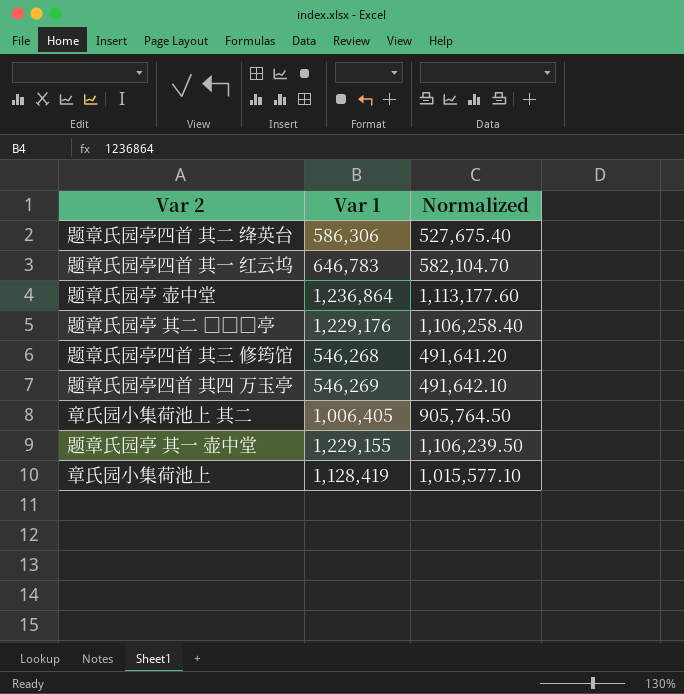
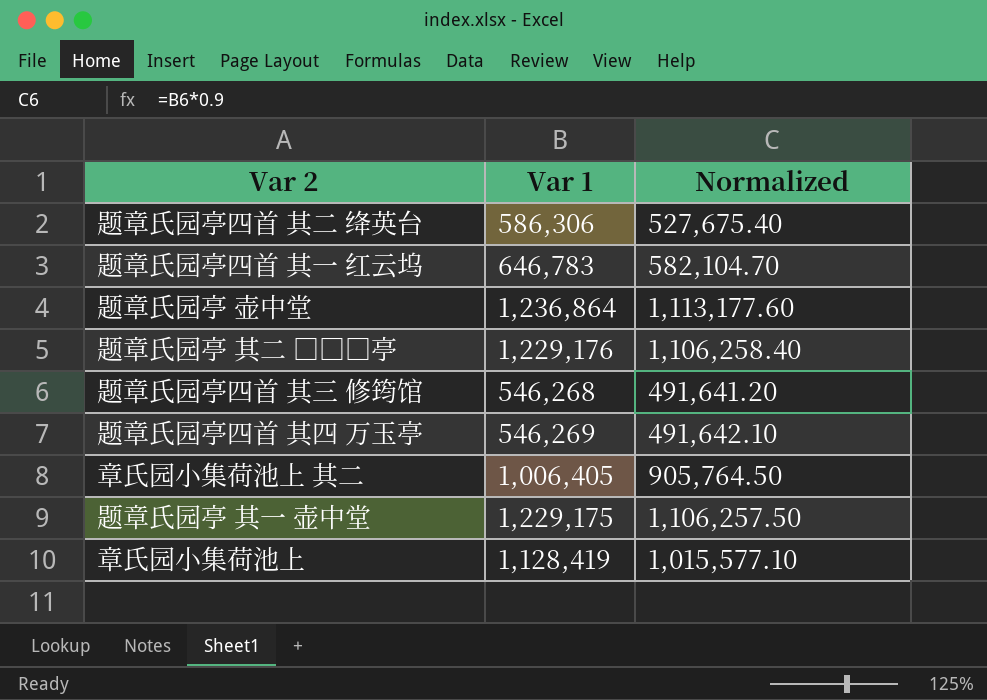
题章氏园亭 其一 壶中堂 | Var 1: 1,229,155 -> 1,229,175
题章氏园亭 其一 壶中堂 | Normalized: 1,106,239.50 -> 1,106,257.50

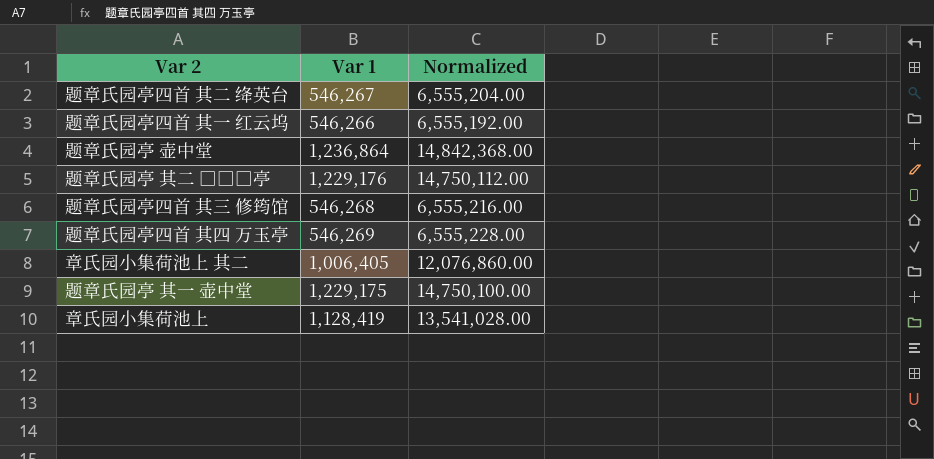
column Normalized | formula: [Var 1] * 0.9 -> [Var 1] * 12
题章氏园亭四首 其二 绛英台 | Var 1: 586,306 -> 546,267
题章氏园亭四首 其一 红云坞 | Var 1: 646,783 -> 546,266

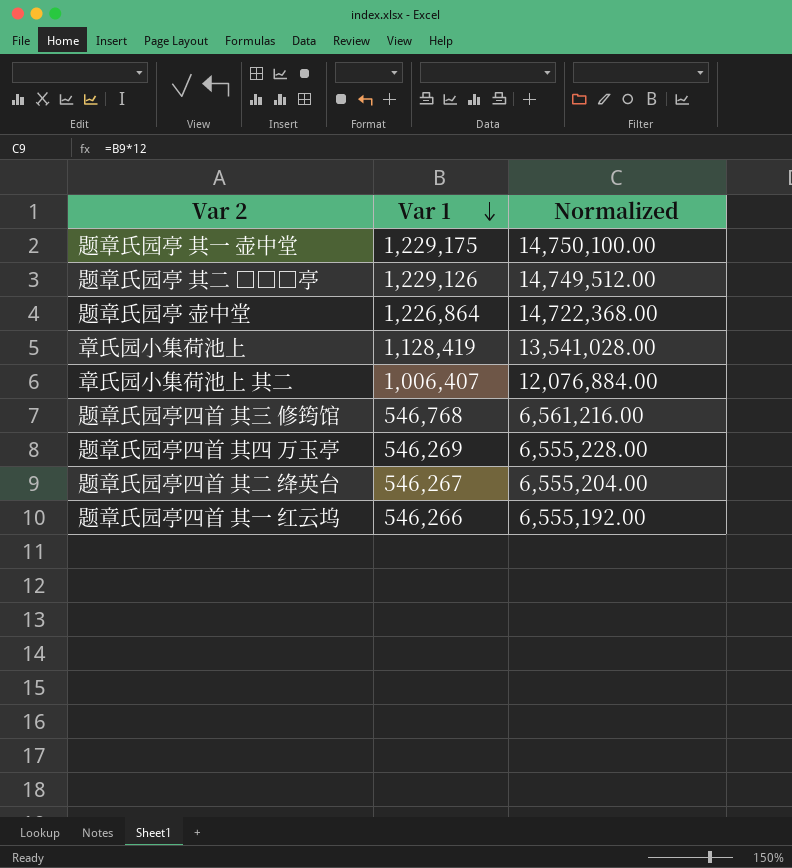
row order: none -> Var 1 descending
题章氏园亭 其二 □□□亭 | Var 1: 1,229,176 -> 1,229,126
题章氏园亭 其二 □□□亭 | Normalized: 14,750,112.00 -> 14,749,512.00
题章氏园亭 壶中堂 | Var 1: 1,236,864 -> 1,226,864
题章氏园亭 壶中堂 | Normalized: 14,842,368.00 -> 14,722,368.00
章氏园小集荷池上 其二 | Var 1: 1,006,405 -> 1,006,407
章氏园小集荷池上 其二 | Normalized: 12,076,860.00 -> 12,076,884.00
题章氏园亭四首 其三 修筠馆 | Var 1: 546,268 -> 546,768
题章氏园亭四首 其三 修筠馆 | Normalized: 6,555,216.00 -> 6,561,216.00

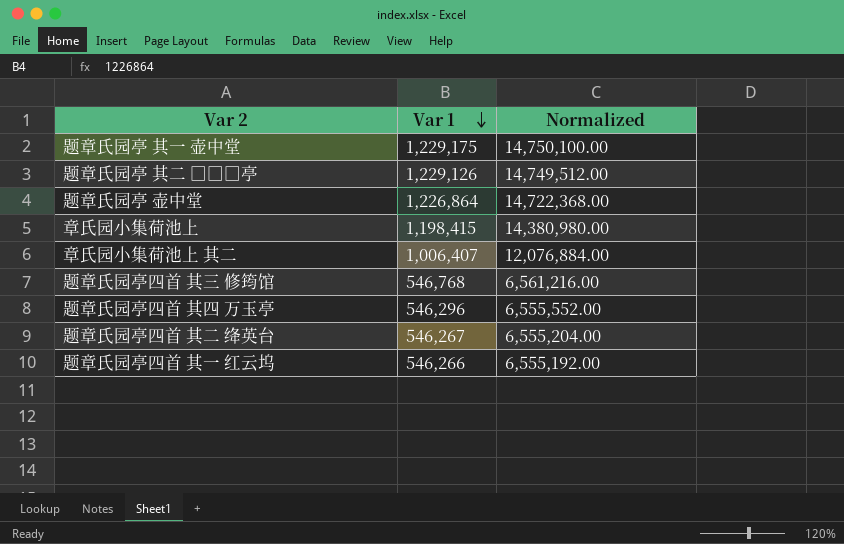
章氏园小集荷池上 | Var 1: 1,128,419 -> 1,198,415
章氏园小集荷池上 | Normalized: 13,541,028.00 -> 14,380,980.00
题章氏园亭四首 其四 万玉亭 | Var 1: 546,269 -> 546,296
题章氏园亭四首 其四 万玉亭 | Normalized: 6,555,228.00 -> 6,555,552.00

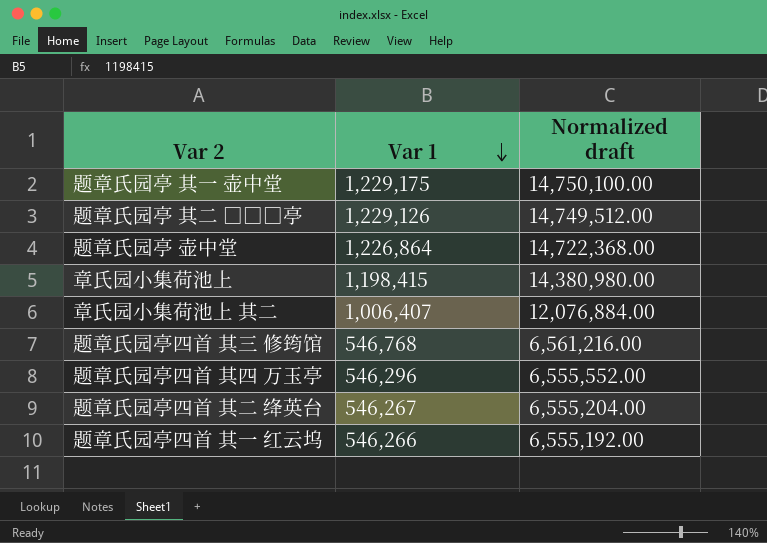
column name: Normalized -> Normalized draft

